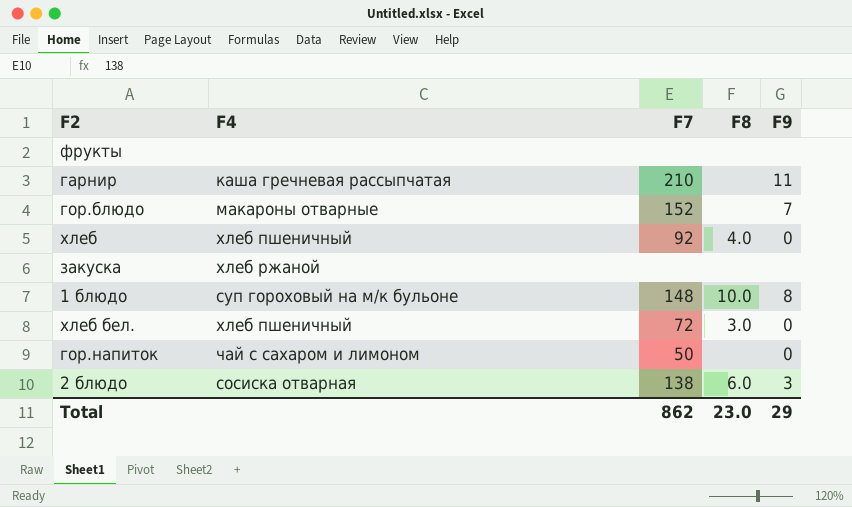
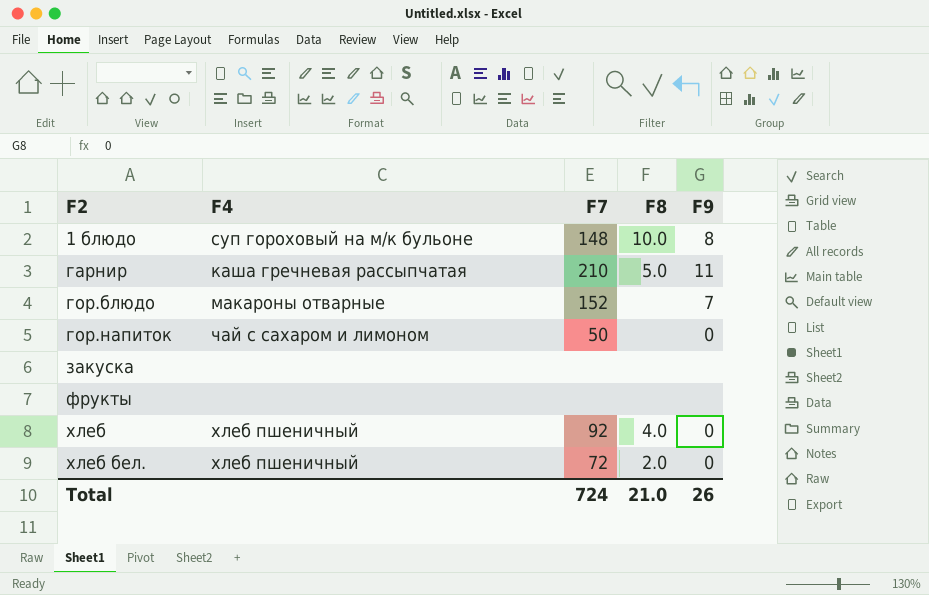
row order: none -> F2 ascending
row 2 блюдо: сосиска отварная | 138 | 6.0 | 3 -> none
гарнир | F8: none -> 5.0
закуска | F4: хлеб ржаной -> none
хлеб бел. | F8: 3.0 -> 2.0
Total | F7: 862 -> 724
Total | F8: 23.0 -> 21.0
Total | F9: 29 -> 26

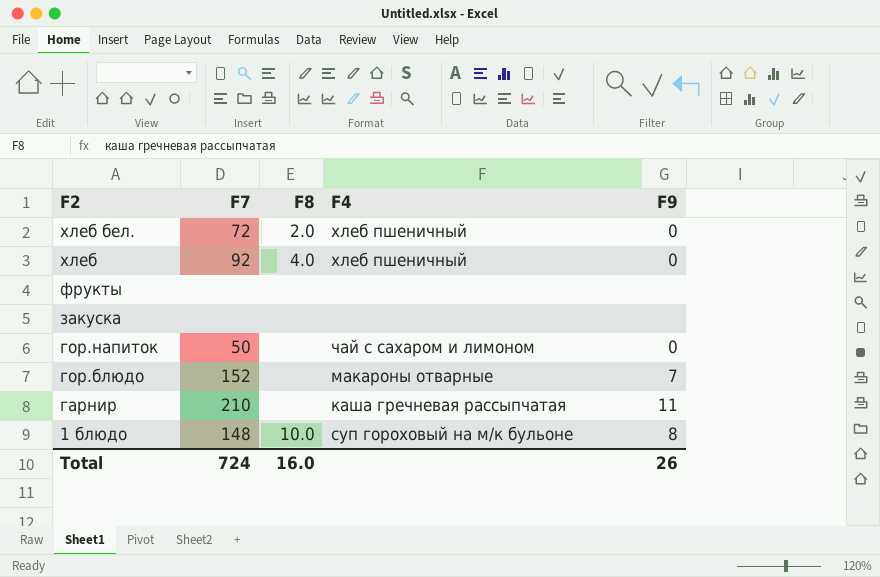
row order: F2 ascending -> F2 descending
column F4 | position: 2 -> 4
гарнир | F8: 5.0 -> none
Total | F8: 21.0 -> 16.0

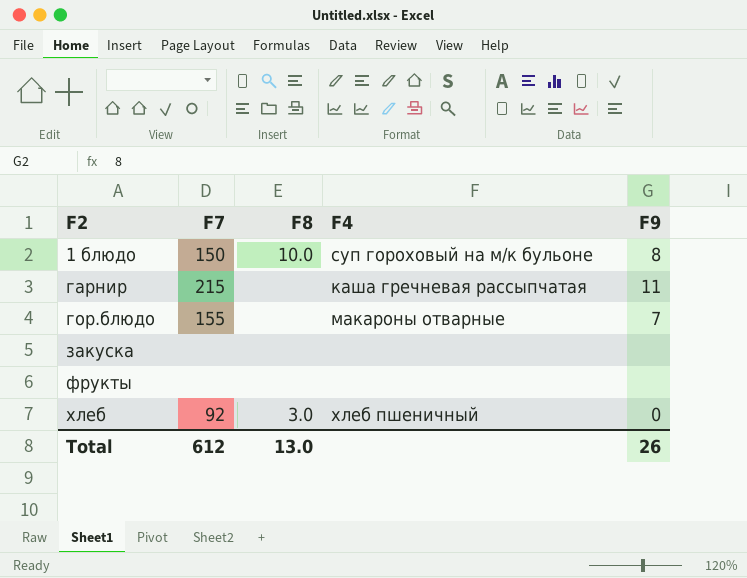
row order: F2 descending -> F2 ascending
row хлеб бел.: 72 | 2.0 | хлеб пшеничный | 0 -> none
row гор.напиток: 50 | none | чай с сахаром и лимоном | 0 -> none
1 блюдо | F7: 148 -> 150
гарнир | F7: 210 -> 215
гор.блюдо | F7: 152 -> 155
хлеб | F8: 4.0 -> 3.0
Total | F7: 724 -> 612
Total | F8: 16.0 -> 13.0

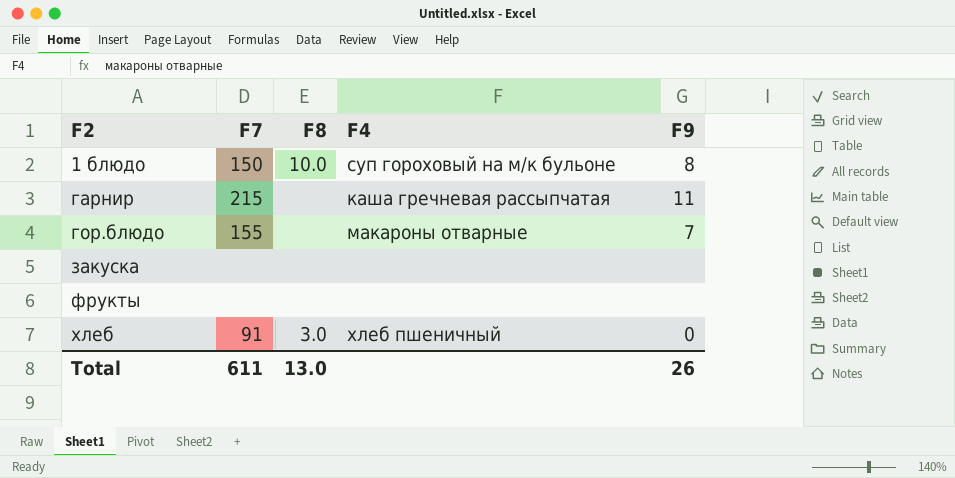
хлеб | F7: 92 -> 91
Total | F7: 612 -> 611

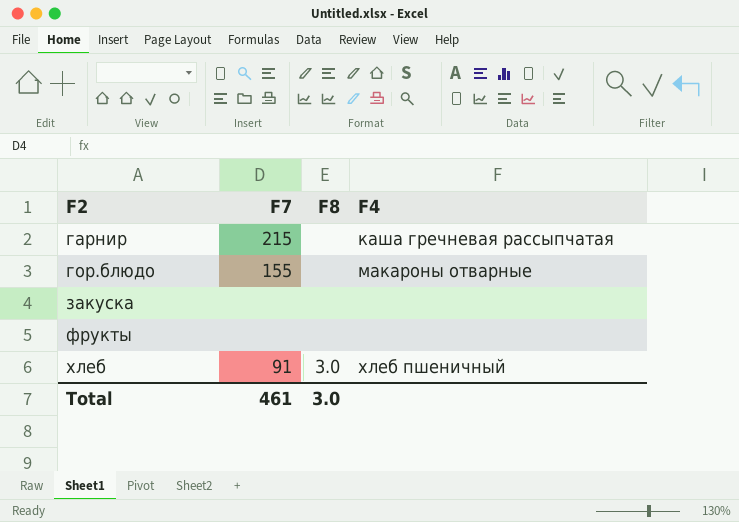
column F9 | position: 5 -> none
row 1 блюдо: 150 | 10.0 | суп гороховый на м/к бульоне | 8 -> none
Total | F7: 611 -> 461
Total | F8: 13.0 -> 3.0

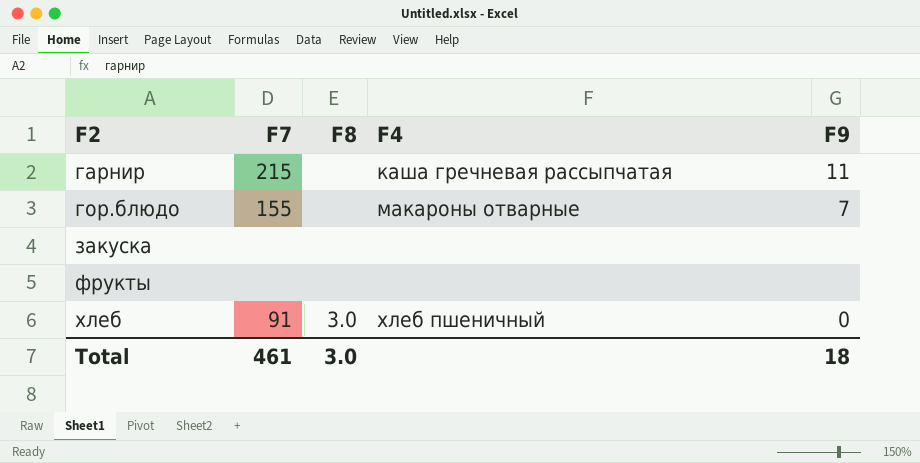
column F9 | position: none -> 5

